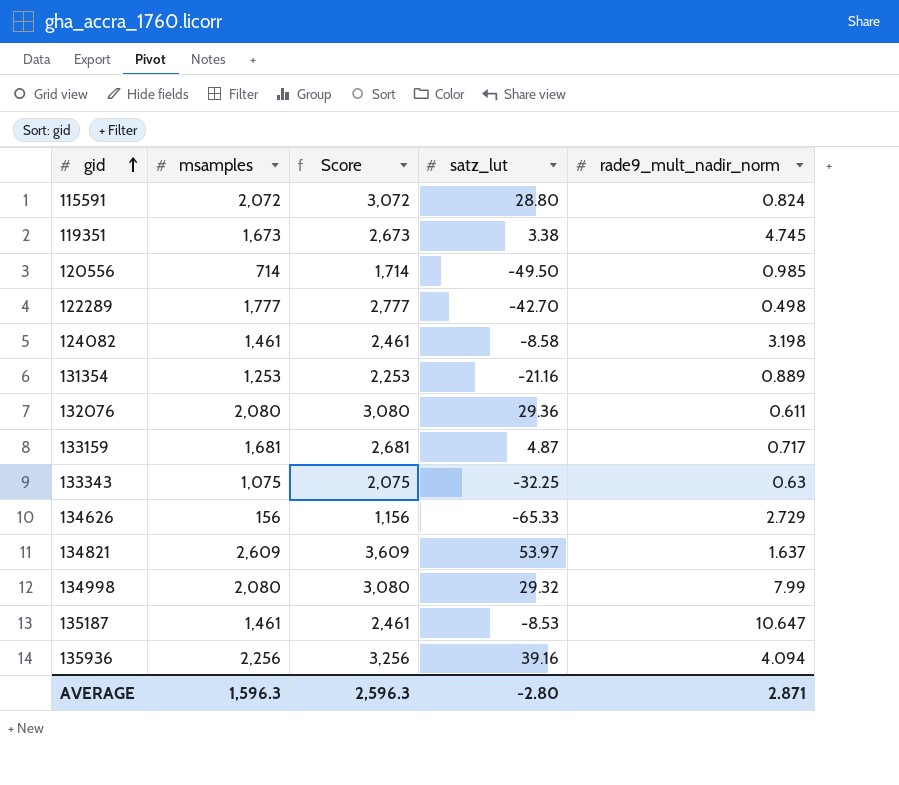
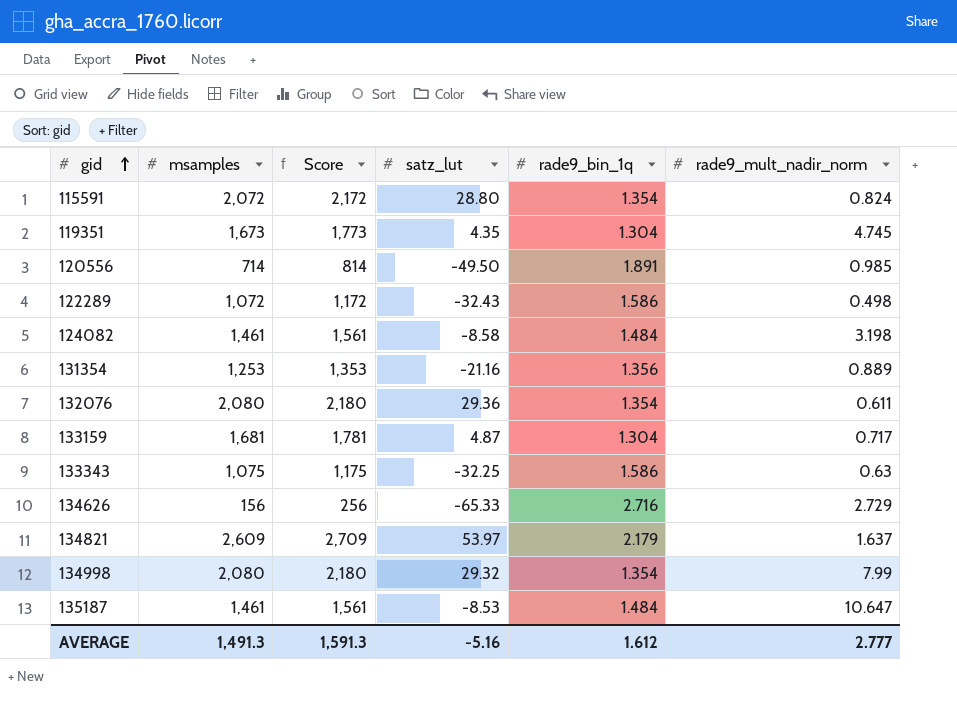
column Score | formula: [msamples] + 1000 -> [msamples] + 100
column rade9_bin_1q | position: none -> 5
row 135936: 2,256 | 3,256 | 39.16 | 4.094 -> none
119351 | satz_lut: 3.38 -> 4.35
122289 | msamples: 1,777 -> 1,072
122289 | satz_lut: -42.70 -> -32.43
AVERAGE | msamples: 1,596.3 -> 1,491.3
AVERAGE | Score: 2,596.3 -> 1,591.3
AVERAGE | satz_lut: -2.80 -> -5.16
AVERAGE | rade9_mult_nadir_norm: 2.871 -> 2.777

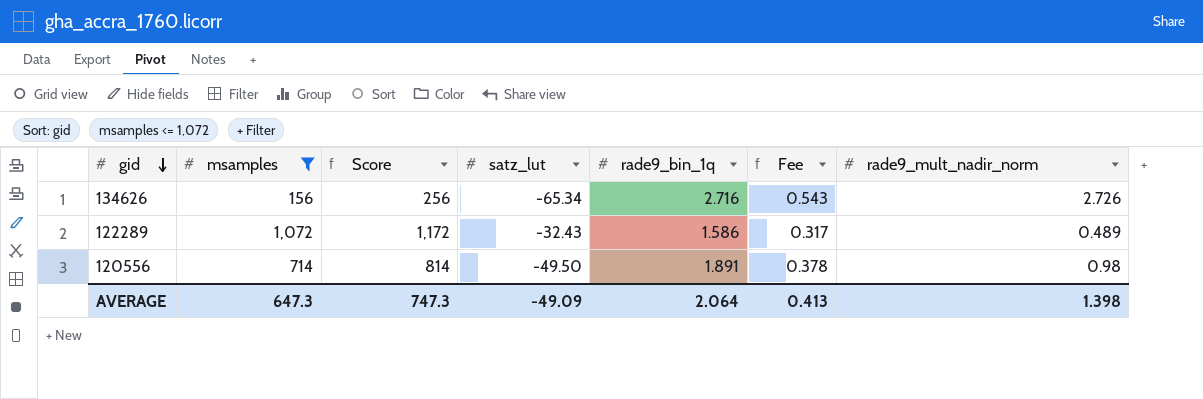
filter: none -> msamples <= 1,072
row order: gid ascending -> gid descending
column Fee | formula: none -> [rade9_bin_1q] * 0.2
134626 | satz_lut: -65.33 -> -65.34
134626 | rade9_mult_nadir_norm: 2.729 -> 2.726
122289 | rade9_mult_nadir_norm: 0.498 -> 0.489
120556 | rade9_mult_nadir_norm: 0.985 -> 0.98
AVERAGE | msamples: 1,491.3 -> 647.3
AVERAGE | Score: 1,591.3 -> 747.3
AVERAGE | satz_lut: -5.16 -> -49.09
AVERAGE | rade9_bin_1q: 1.612 -> 2.064
AVERAGE | rade9_mult_nadir_norm: 2.777 -> 1.398

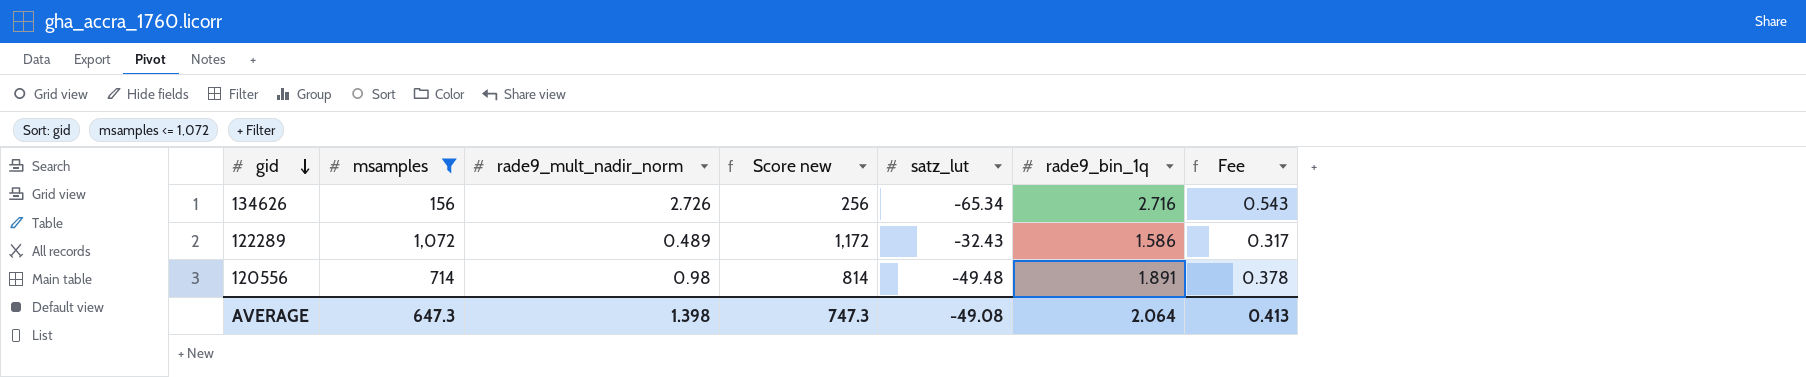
column rade9_mult_nadir_norm | position: 7 -> 3
column name: Score -> Score new
120556 | satz_lut: -49.50 -> -49.48
AVERAGE | satz_lut: -49.09 -> -49.08

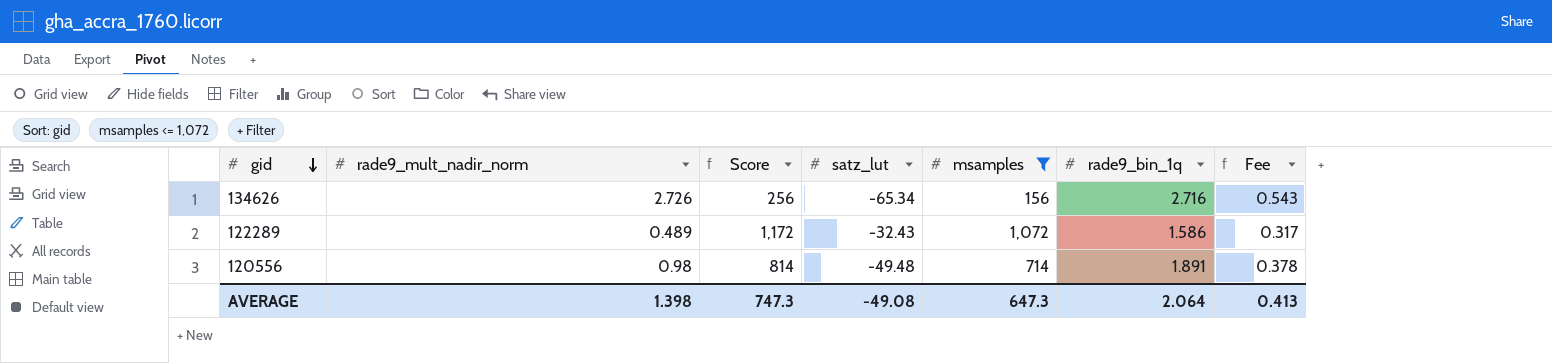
column name: Score new -> Score
column msamples | position: 2 -> 5

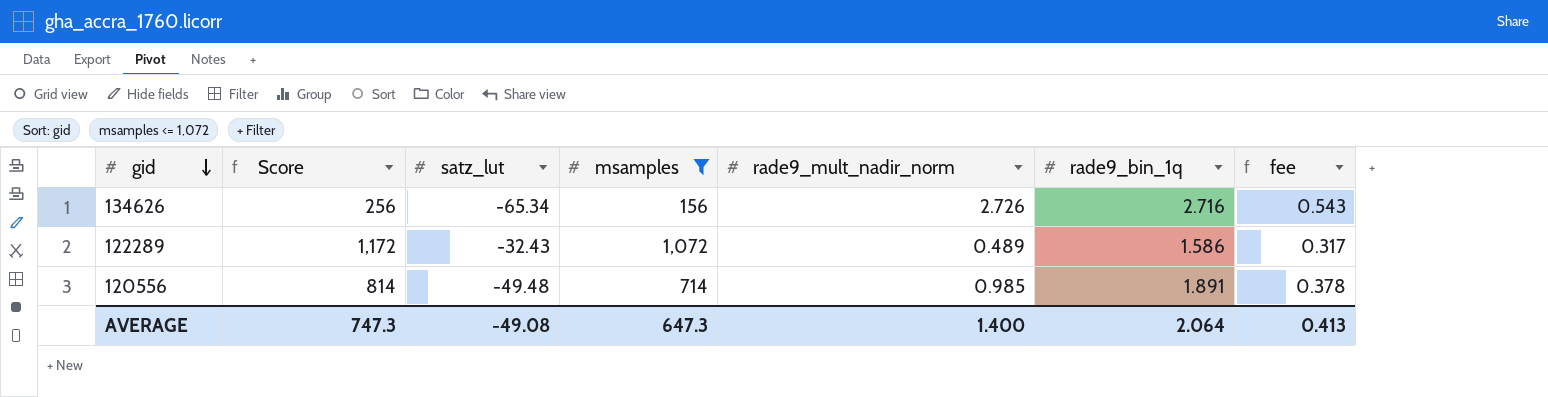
column rade9_mult_nadir_norm | position: 2 -> 5
column name: Fee -> fee
120556 | rade9_mult_nadir_norm: 0.98 -> 0.985
AVERAGE | rade9_mult_nadir_norm: 1.398 -> 1.400

